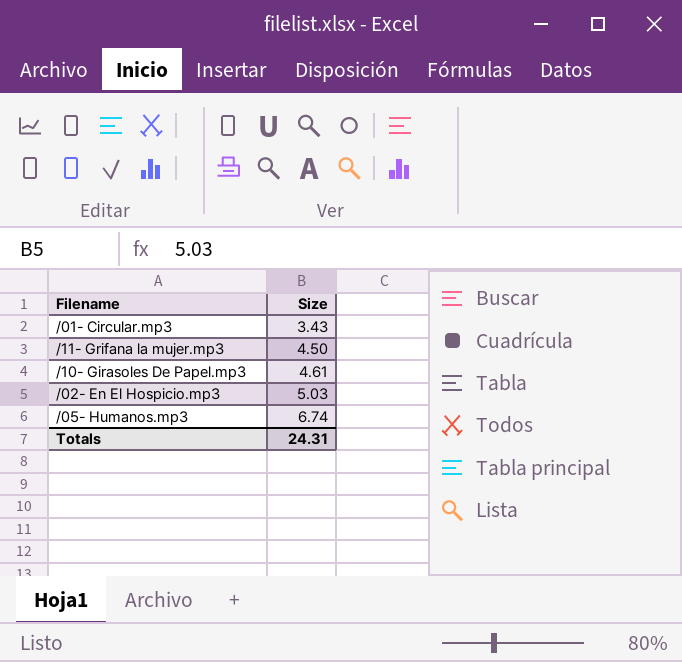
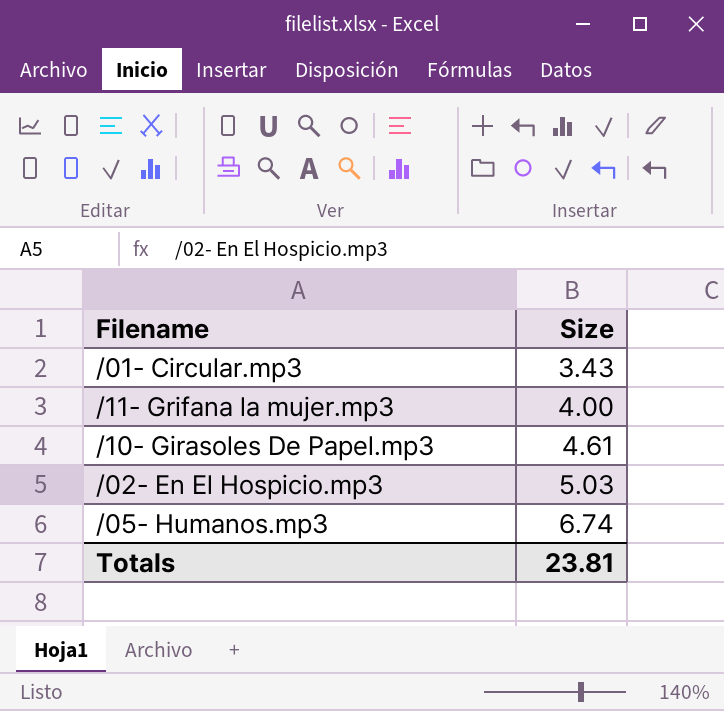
/11- Grifana la mujer.mp3 | Size: 4.50 -> 4.00
Totals | Size: 24.31 -> 23.81

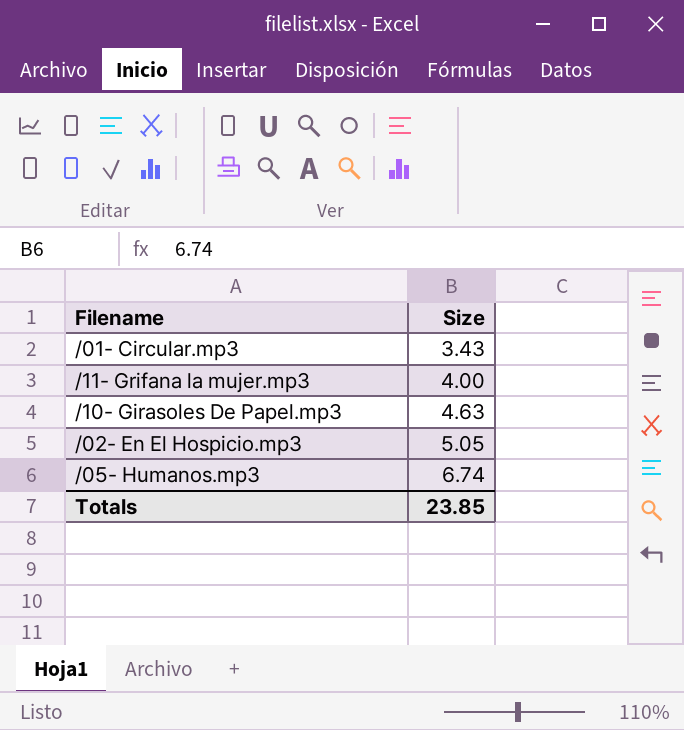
/10- Girasoles De Papel.mp3 | Size: 4.61 -> 4.63
/02- En El Hospicio.mp3 | Size: 5.03 -> 5.05
Totals | Size: 23.81 -> 23.85

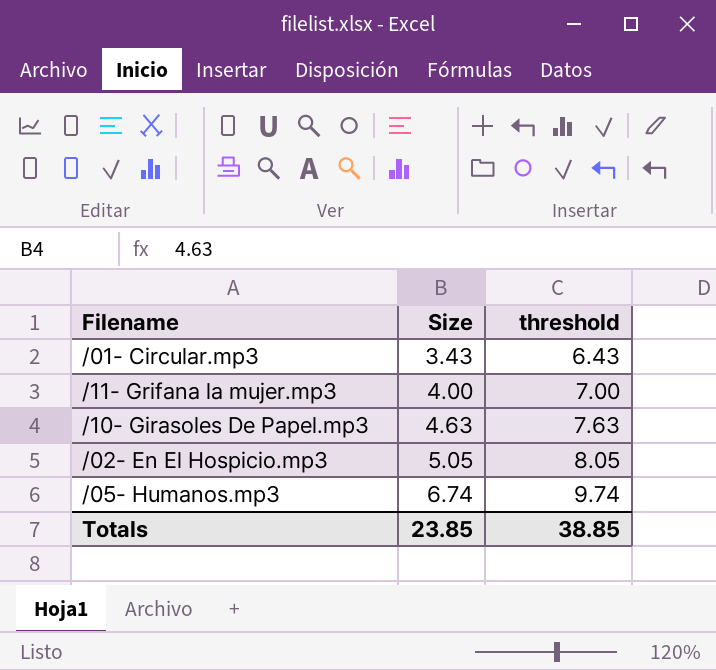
column threshold | formula: none -> [Size] + 3

